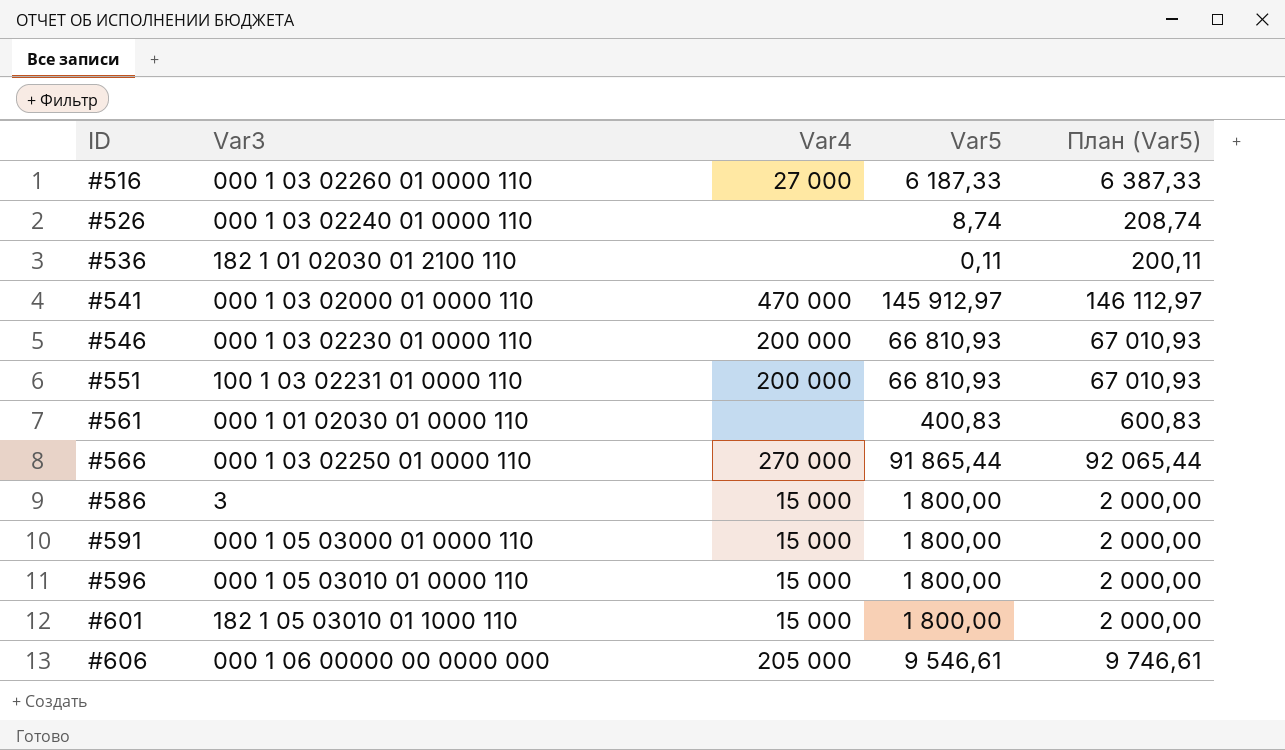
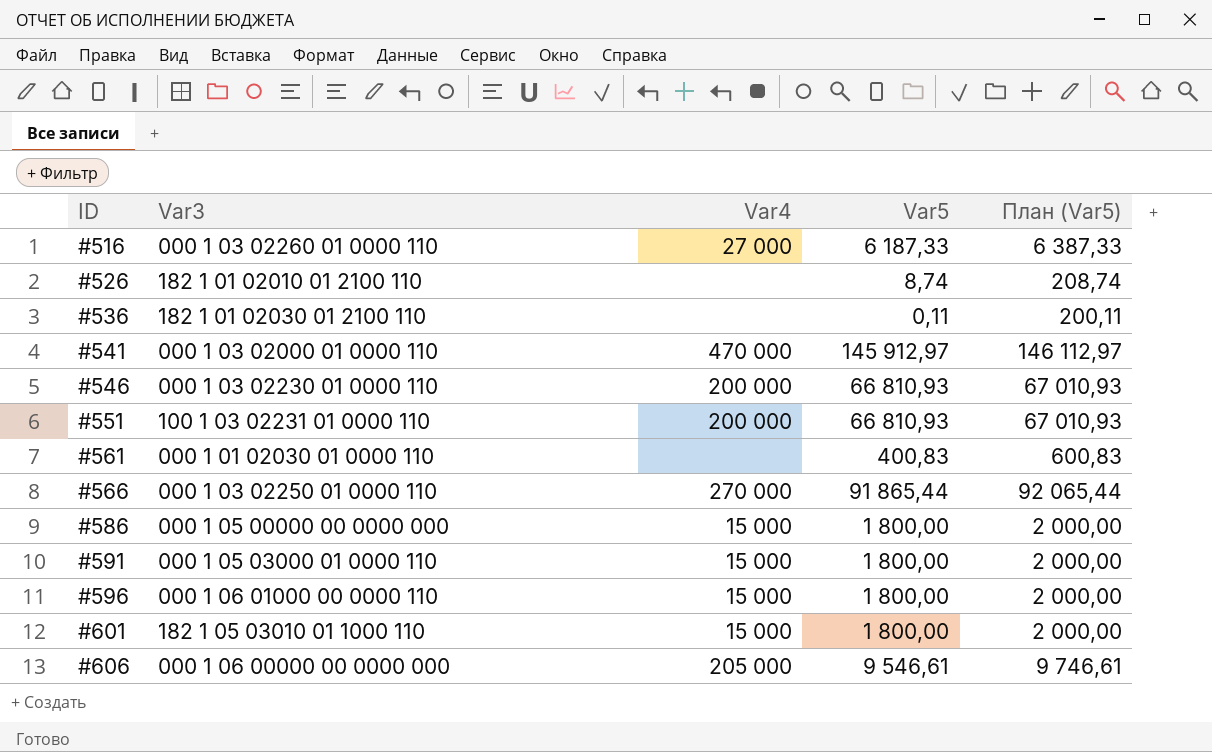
#526 | Var3: 000 1 03 02240 01 0000 110 -> 182 1 01 02010 01 2100 110
#586 | Var3: 3 -> 000 1 05 00000 00 0000 000
#596 | Var3: 000 1 05 03010 01 0000 110 -> 000 1 06 01000 00 0000 110

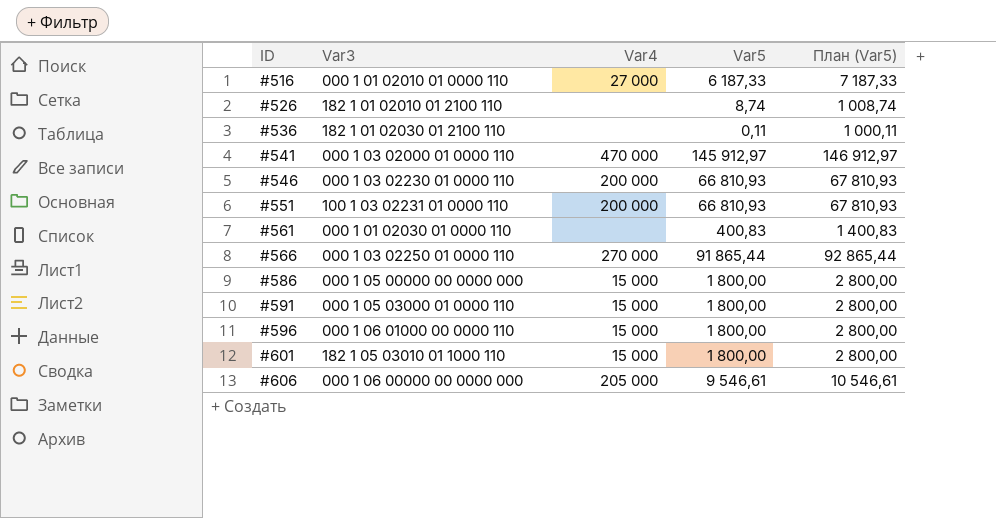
column План (Var5) | formula: [Var5] + 200 -> [Var5] + 1000
#516 | Var3: 000 1 03 02260 01 0000 110 -> 000 1 01 02010 01 0000 110

